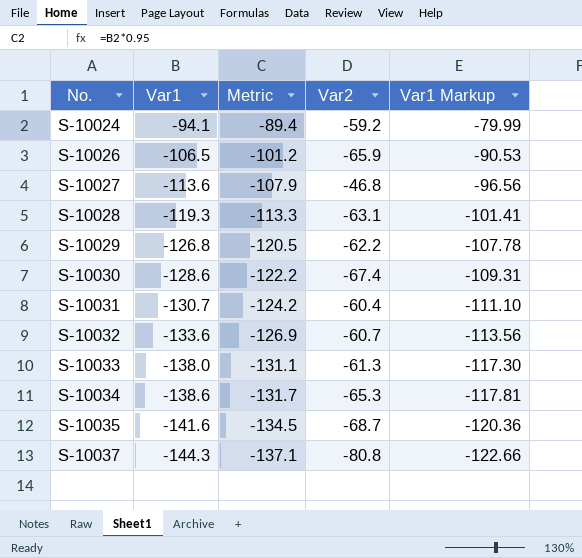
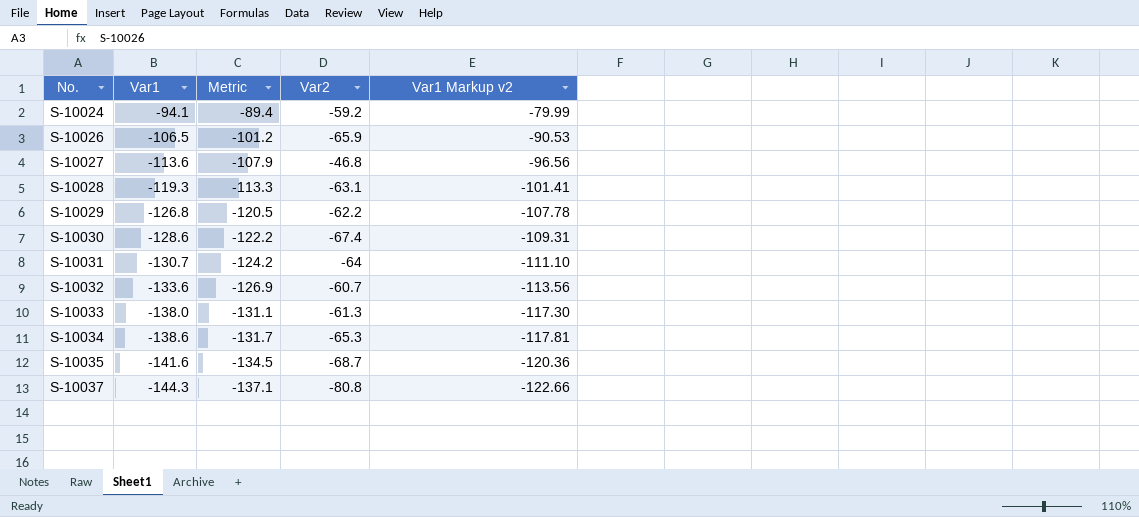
column name: Var1 Markup -> Var1 Markup v2
S-10031 | Var2: -60.4 -> -64

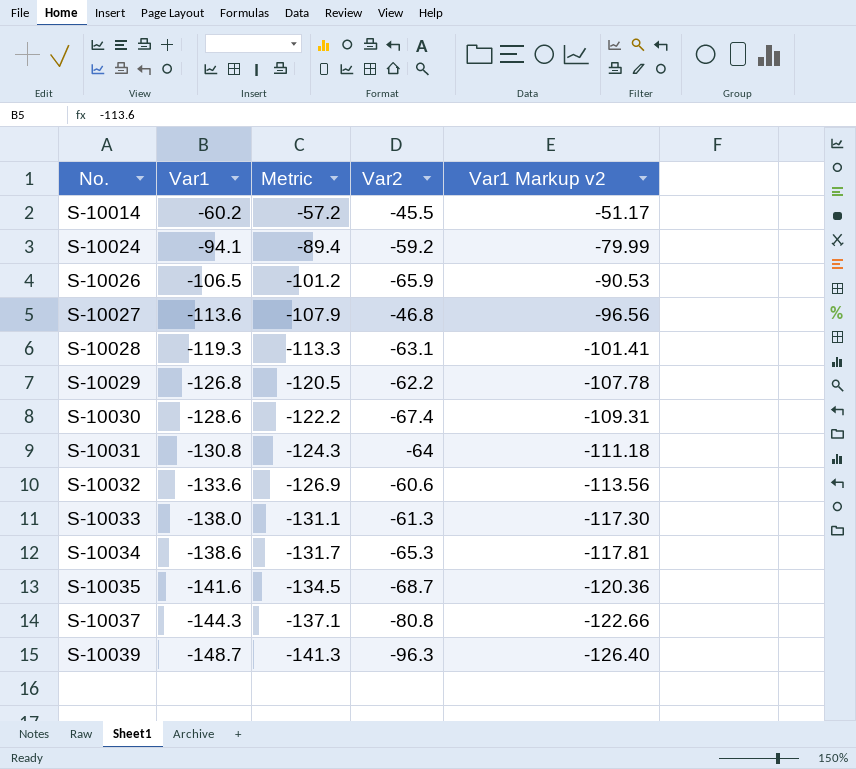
row S-10014: none -> -60.2 | -57.2 | -45.5 | -51.17
S-10031 | Var1: -130.7 -> -130.8
S-10031 | Metric: -124.2 -> -124.3
S-10031 | Var1 Markup v2: -111.10 -> -111.18
S-10032 | Var2: -60.7 -> -60.6
row S-10039: none -> -148.7 | -141.3 | -96.3 | -126.40

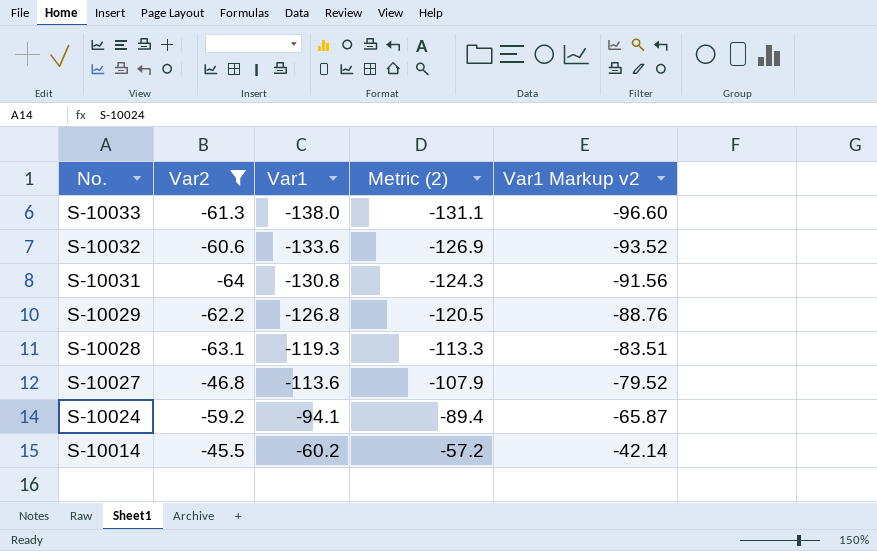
filter: none -> Var2 >= -64
row order: No. ascending -> No. descending
column Var2 | position: 4 -> 2
column name: Metric -> Metric (2)
column Var1 Markup v2 | formula: [Var1] * 0.85 -> [Var1] * 0.7

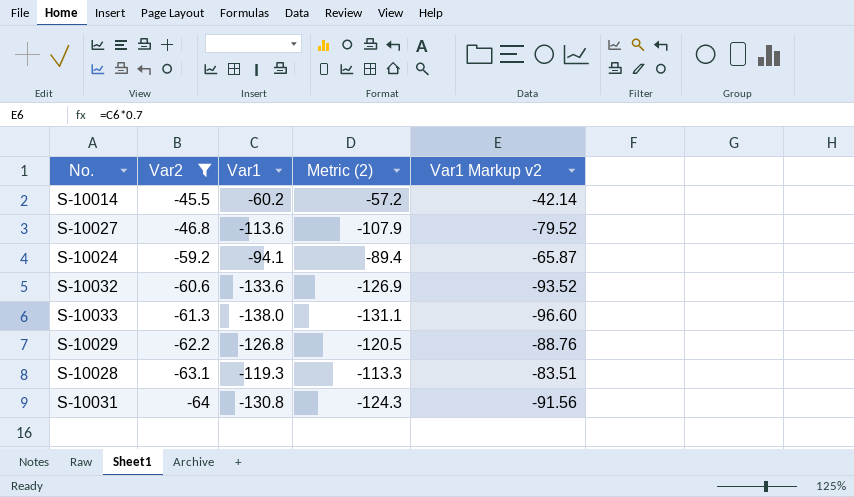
row order: No. descending -> Var2 descending

